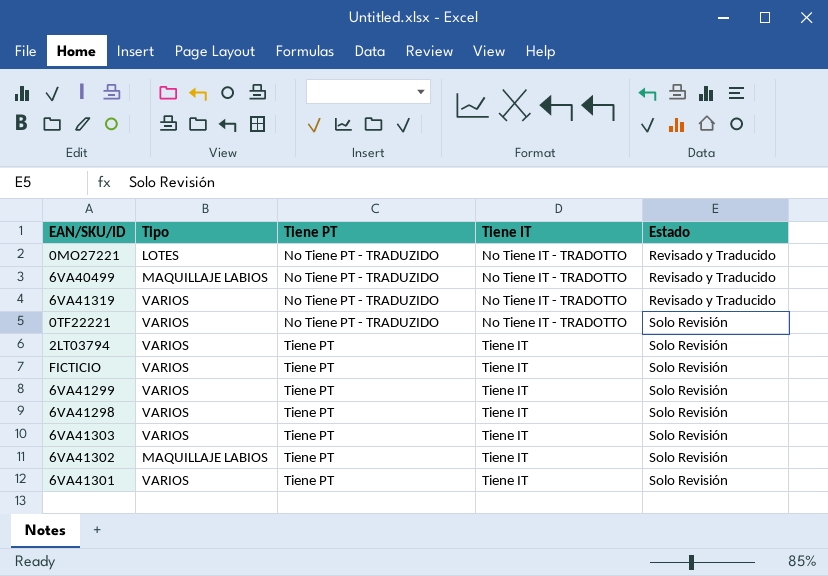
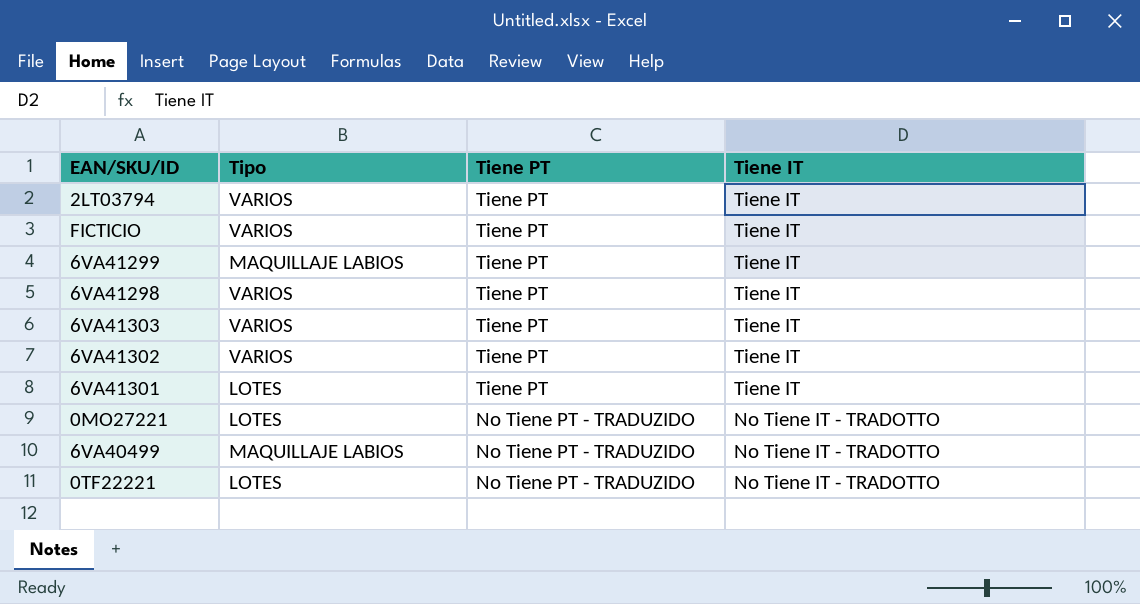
row order: Tiene PT ascending -> Tiene PT descending
column Estado | position: 5 -> none
row 6VA41319: VARIOS | No Tiene PT - TRADUZIDO | No Tiene IT - TRADOTTO | Revisado y Traducido -> none
6VA41299 | Tipo: VARIOS -> MAQUILLAJE LABIOS
6VA41302 | Tipo: MAQUILLAJE LABIOS -> VARIOS
6VA41301 | Tipo: VARIOS -> LOTES
0TF22221 | Tipo: VARIOS -> LOTES

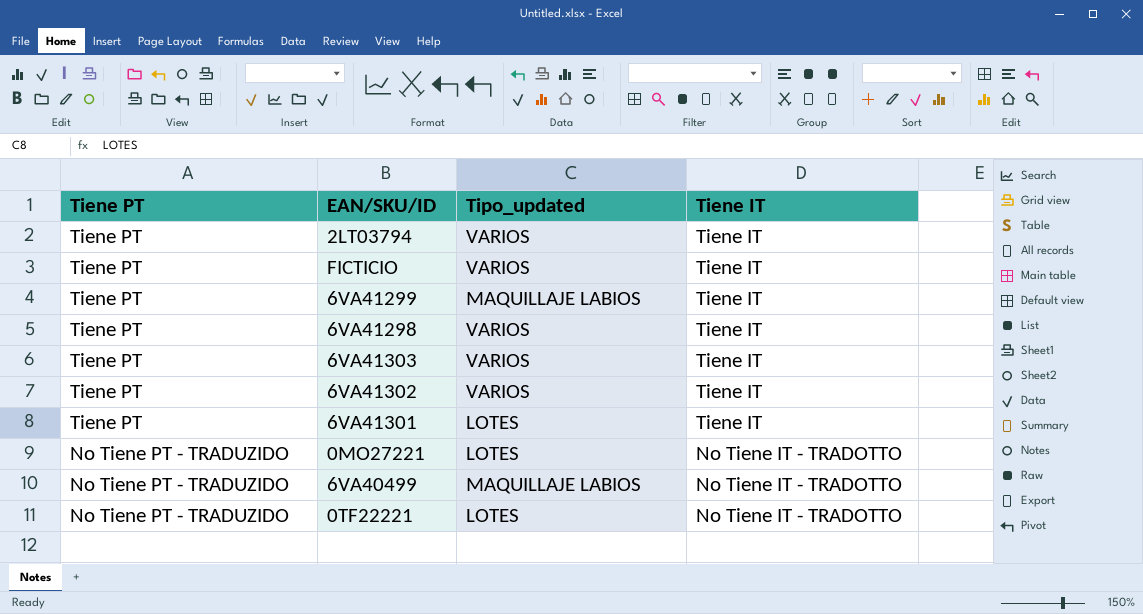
column Tiene PT | position: 3 -> 1
column name: Tipo -> Tipo_updated

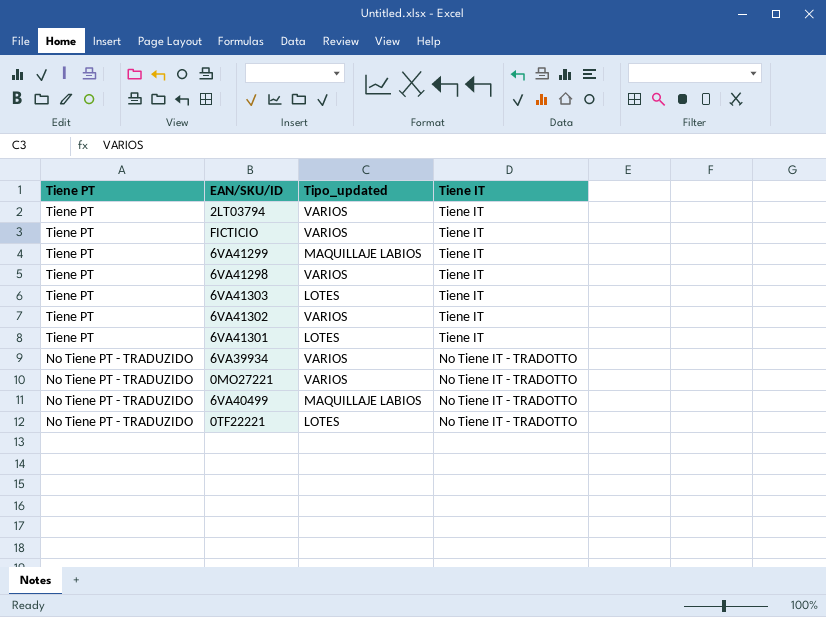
6VA41303 | Tipo_updated: VARIOS -> LOTES
row 6VA39934: none -> No Tiene PT - TRADUZIDO | VARIOS | No Tiene IT - TRADOTTO
0MO27221 | Tipo_updated: LOTES -> VARIOS

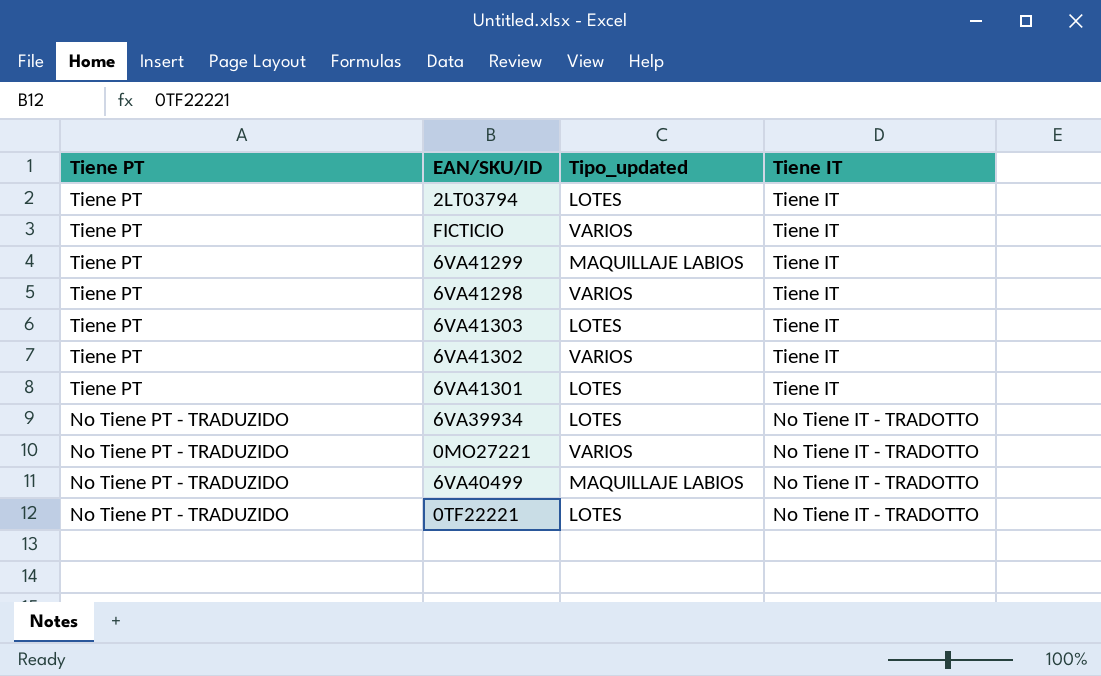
2LT03794 | Tipo_updated: VARIOS -> LOTES
6VA39934 | Tipo_updated: VARIOS -> LOTES

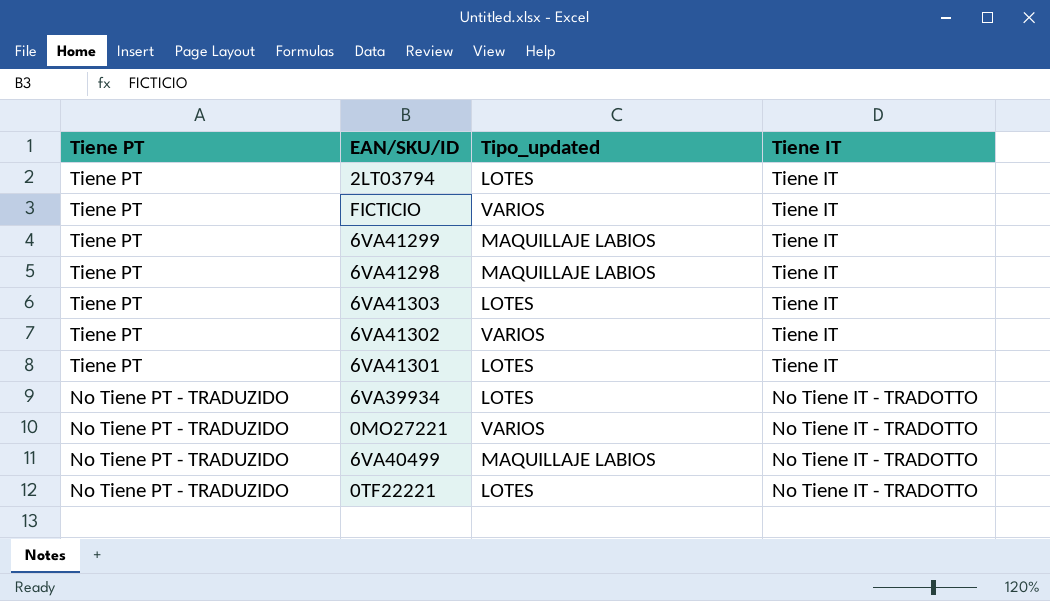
6VA41298 | Tipo_updated: VARIOS -> MAQUILLAJE LABIOS

